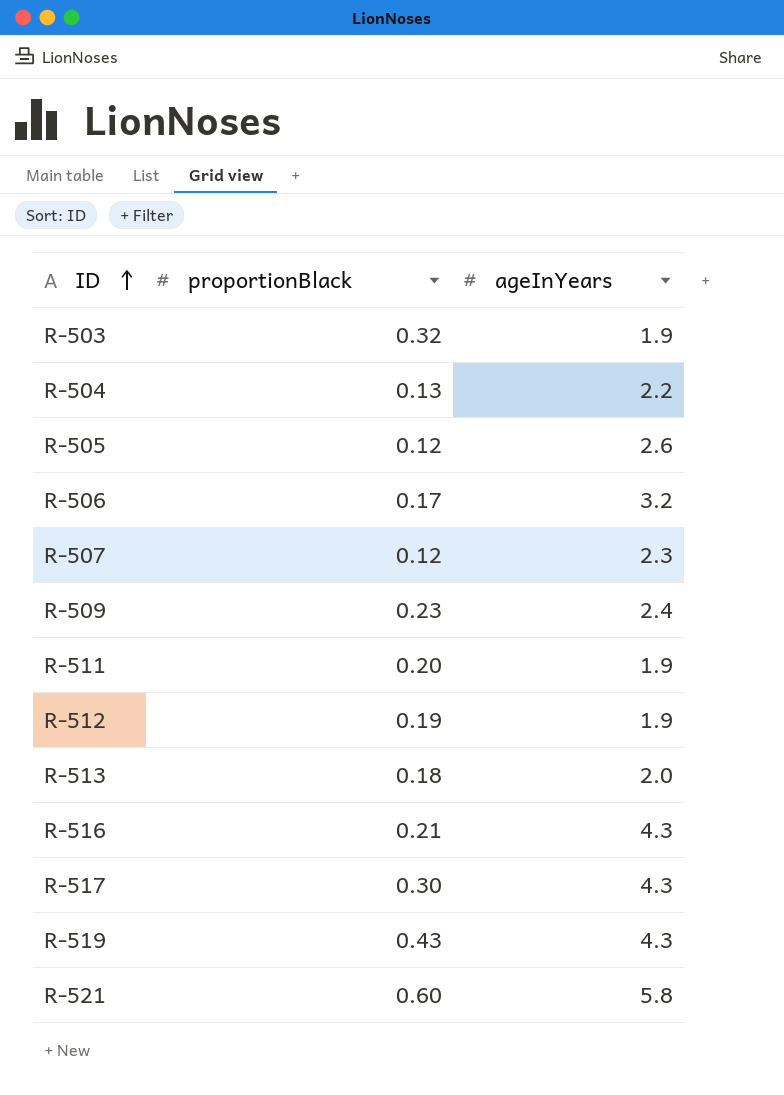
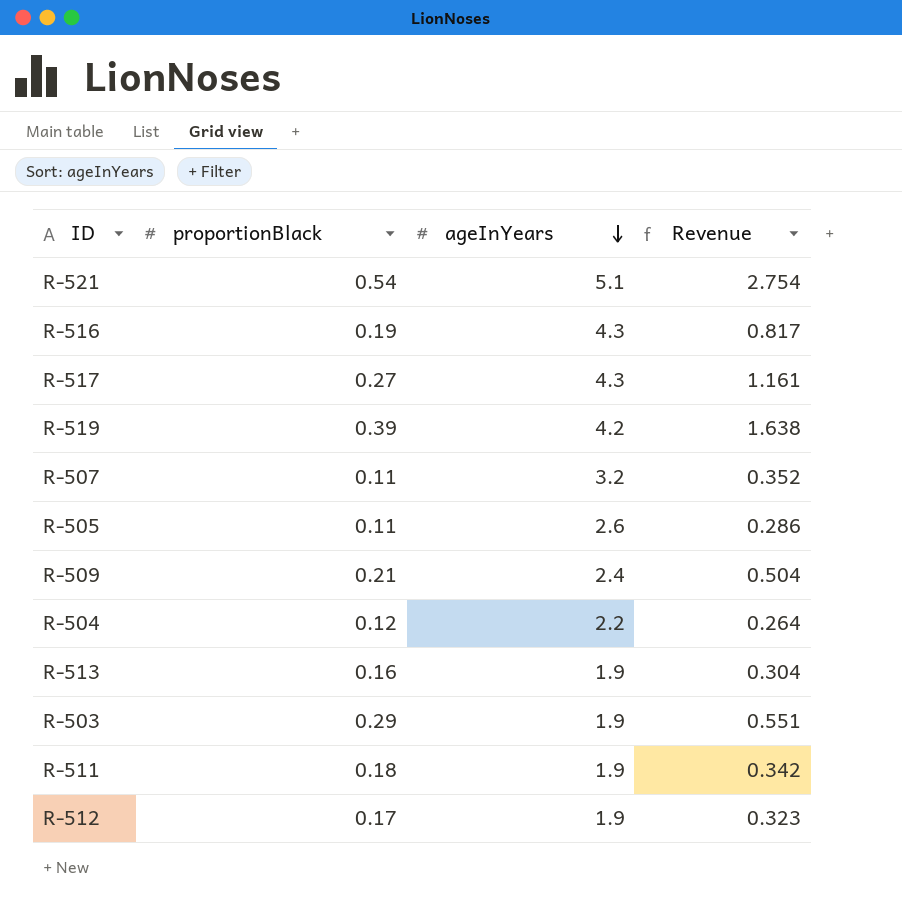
row order: ID ascending -> ageInYears descending
column Revenue | formula: none -> [proportionBlack] * [ageInYears]
row R-506: 0.17 | 3.2 -> none
R-521 | proportionBlack: 0.60 -> 0.54
R-521 | ageInYears: 5.8 -> 5.1
R-516 | proportionBlack: 0.21 -> 0.19
R-517 | proportionBlack: 0.30 -> 0.27
R-519 | proportionBlack: 0.43 -> 0.39
R-519 | ageInYears: 4.3 -> 4.2
R-507 | proportionBlack: 0.12 -> 0.11
R-507 | ageInYears: 2.3 -> 3.2
R-505 | proportionBlack: 0.12 -> 0.11
R-509 | proportionBlack: 0.23 -> 0.21
R-504 | proportionBlack: 0.13 -> 0.12
R-513 | proportionBlack: 0.18 -> 0.16
R-513 | ageInYears: 2.0 -> 1.9
R-503 | proportionBlack: 0.32 -> 0.29
R-511 | proportionBlack: 0.20 -> 0.18
R-512 | proportionBlack: 0.19 -> 0.17

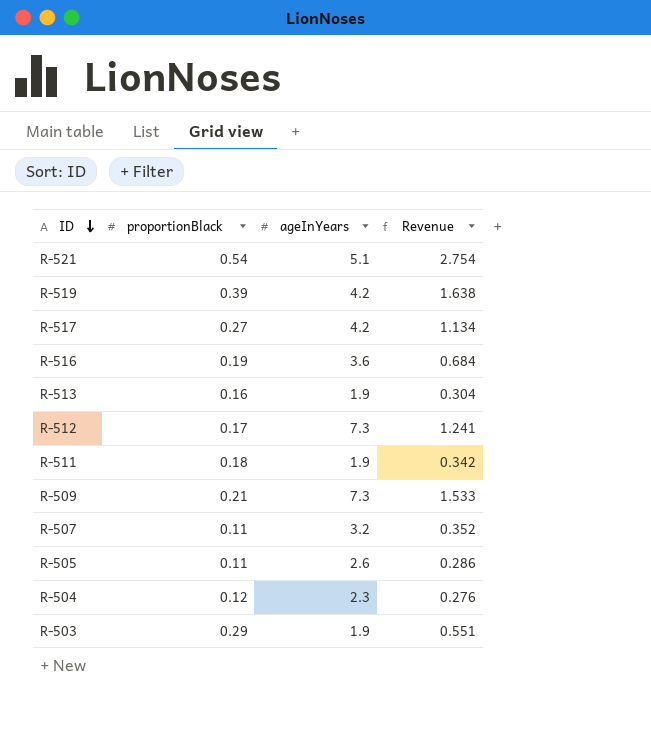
row order: ageInYears descending -> ID descending
R-517 | ageInYears: 4.3 -> 4.2
R-517 | Revenue: 1.161 -> 1.134
R-516 | ageInYears: 4.3 -> 3.6
R-516 | Revenue: 0.817 -> 0.684
R-512 | ageInYears: 1.9 -> 7.3
R-512 | Revenue: 0.323 -> 1.241
R-509 | ageInYears: 2.4 -> 7.3
R-509 | Revenue: 0.504 -> 1.533
R-504 | ageInYears: 2.2 -> 2.3
R-504 | Revenue: 0.264 -> 0.276

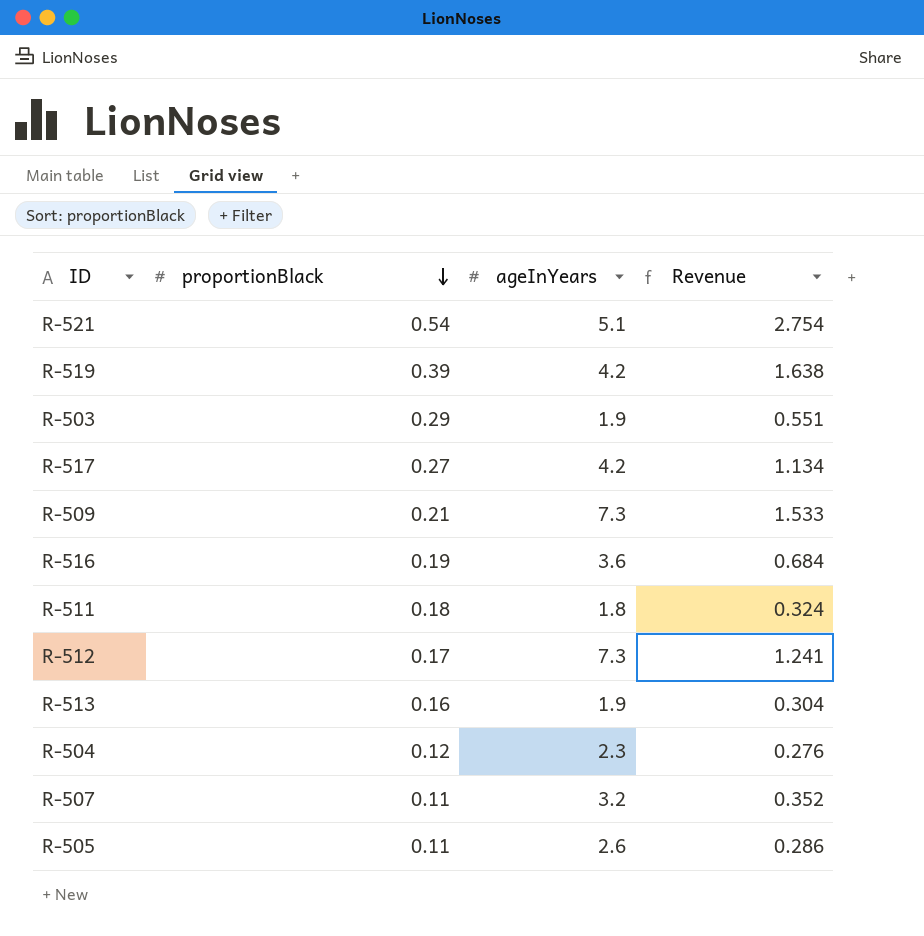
row order: ID descending -> proportionBlack descending
R-511 | ageInYears: 1.9 -> 1.8
R-511 | Revenue: 0.342 -> 0.324

